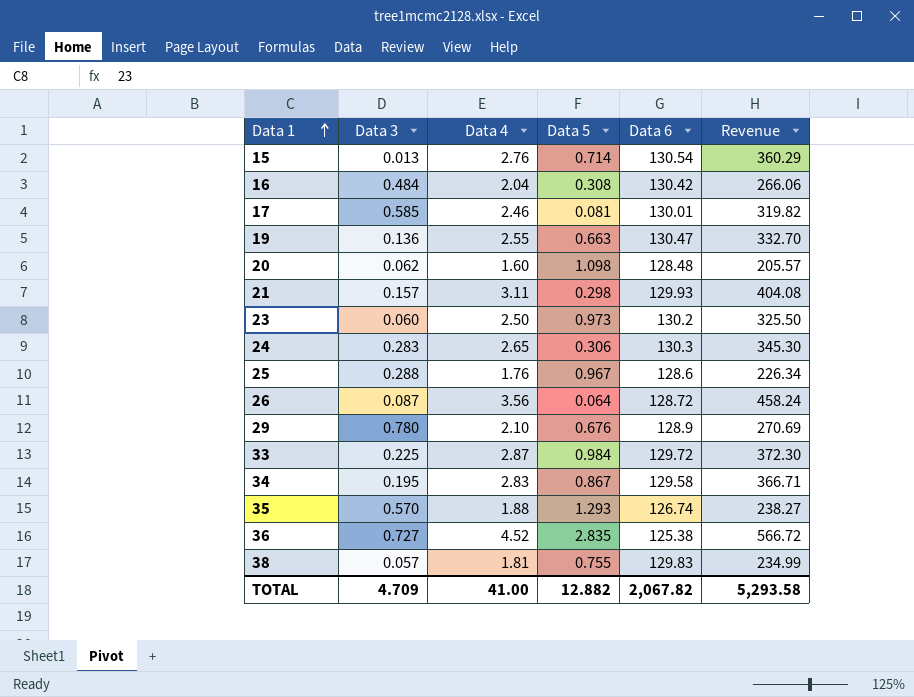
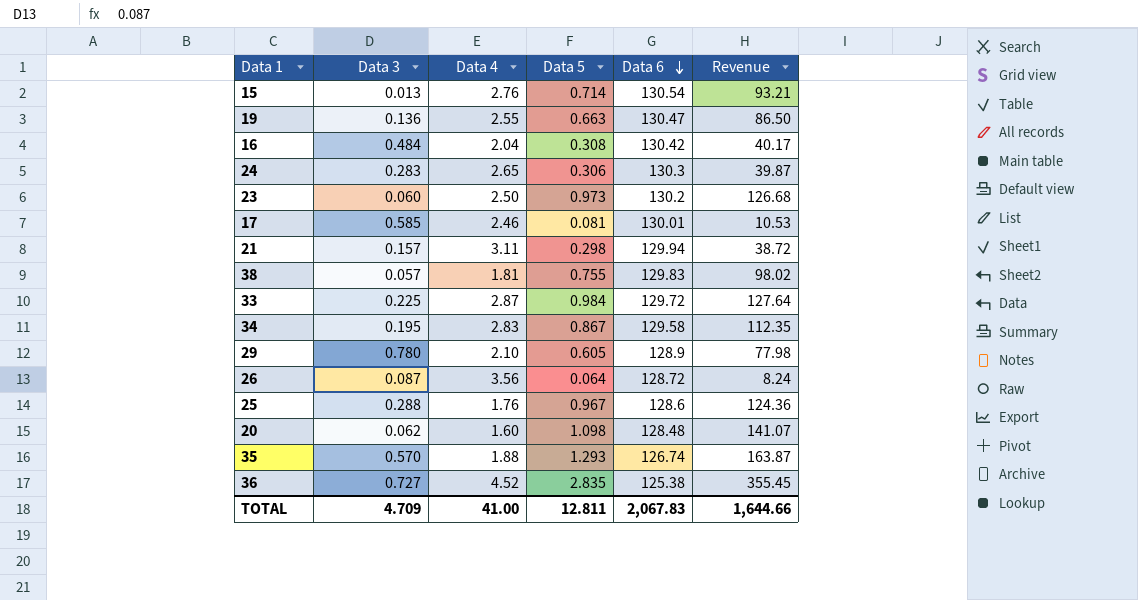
row order: Data 1 ascending -> Data 6 descending
column Revenue | formula: [Data 4] * [Data 6] -> [Data 5] * [Data 6]
21 | Data 6: 129.93 -> 129.94
29 | Data 5: 0.676 -> 0.605
TOTAL | Data 5: 12.882 -> 12.811
TOTAL | Data 6: 2,067.82 -> 2,067.83
TOTAL | Revenue: 5,293.58 -> 1,644.66

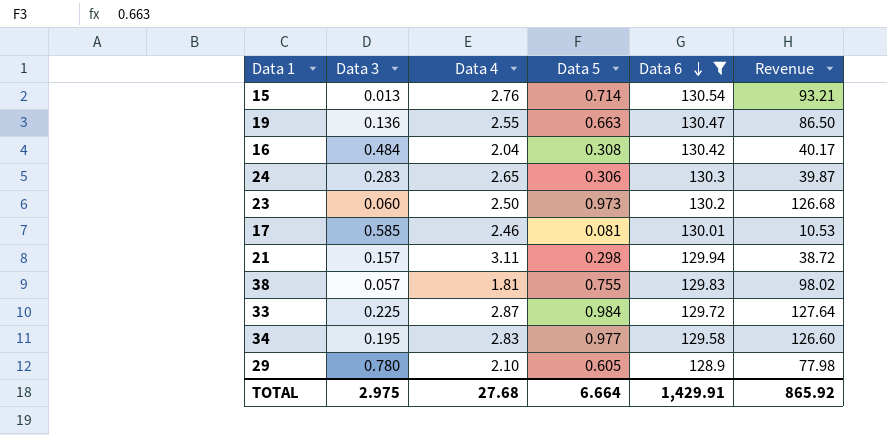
filter: none -> Data 6 >= 128.9
34 | Data 5: 0.867 -> 0.977
34 | Revenue: 112.35 -> 126.60
TOTAL | Data 3: 4.709 -> 2.975
TOTAL | Data 4: 41.00 -> 27.68
TOTAL | Data 5: 12.811 -> 6.664
TOTAL | Data 6: 2,067.83 -> 1,429.91
TOTAL | Revenue: 1,644.66 -> 865.92

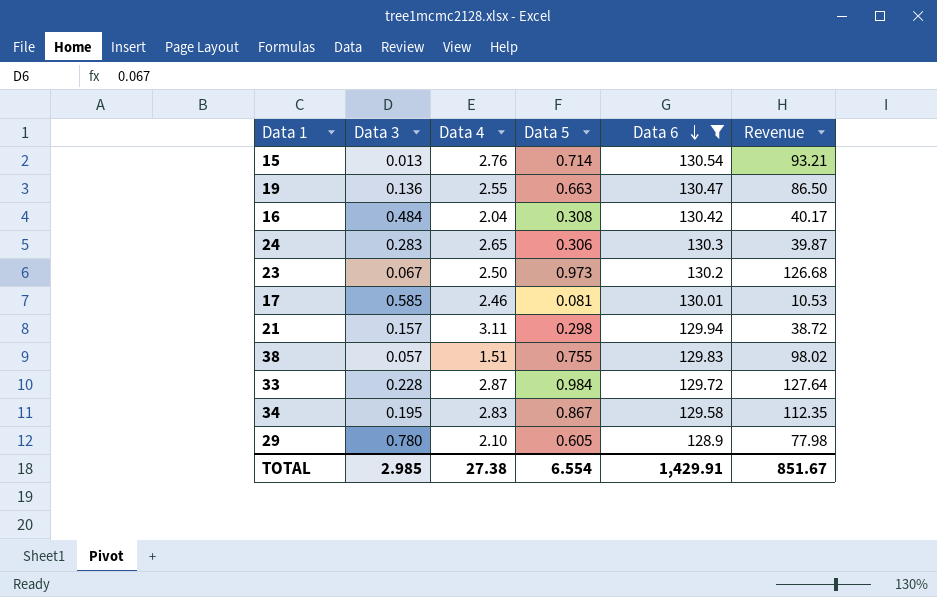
23 | Data 3: 0.060 -> 0.067
38 | Data 4: 1.81 -> 1.51
33 | Data 3: 0.225 -> 0.228
34 | Data 5: 0.977 -> 0.867
34 | Revenue: 126.60 -> 112.35
TOTAL | Data 3: 2.975 -> 2.985
TOTAL | Data 4: 27.68 -> 27.38
TOTAL | Data 5: 6.664 -> 6.554
TOTAL | Revenue: 865.92 -> 851.67

